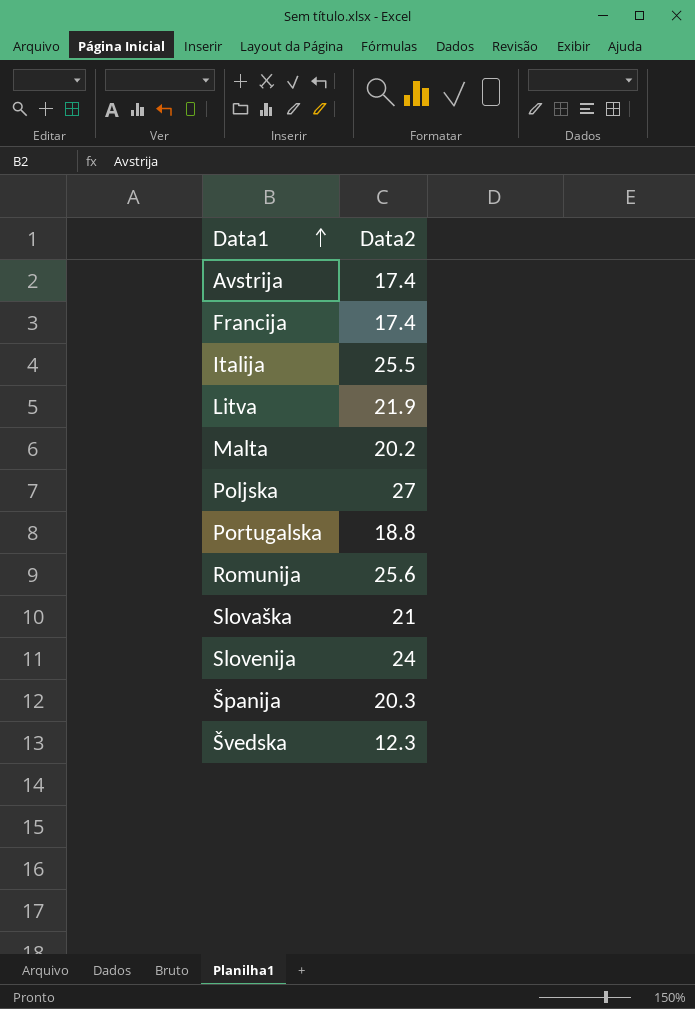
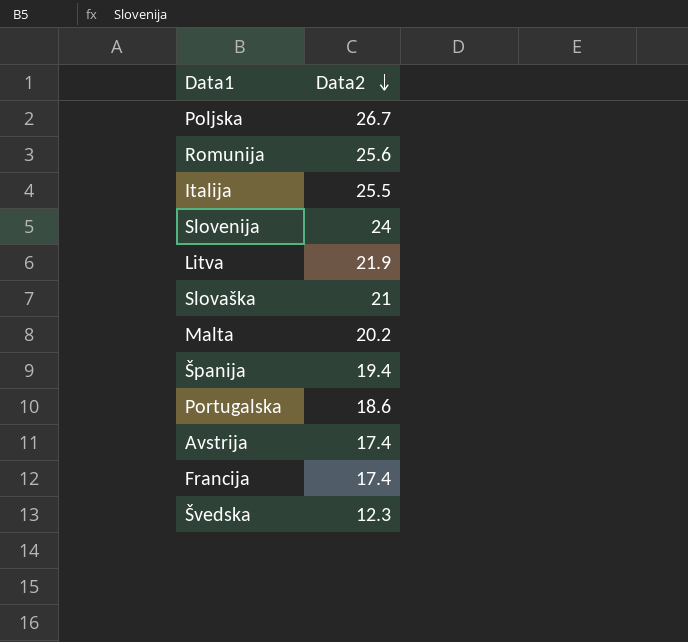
row order: Data1 ascending -> Data2 descending
Poljska | Data2: 27 -> 26.7
Španija | Data2: 20.3 -> 19.4
Portugalska | Data2: 18.8 -> 18.6

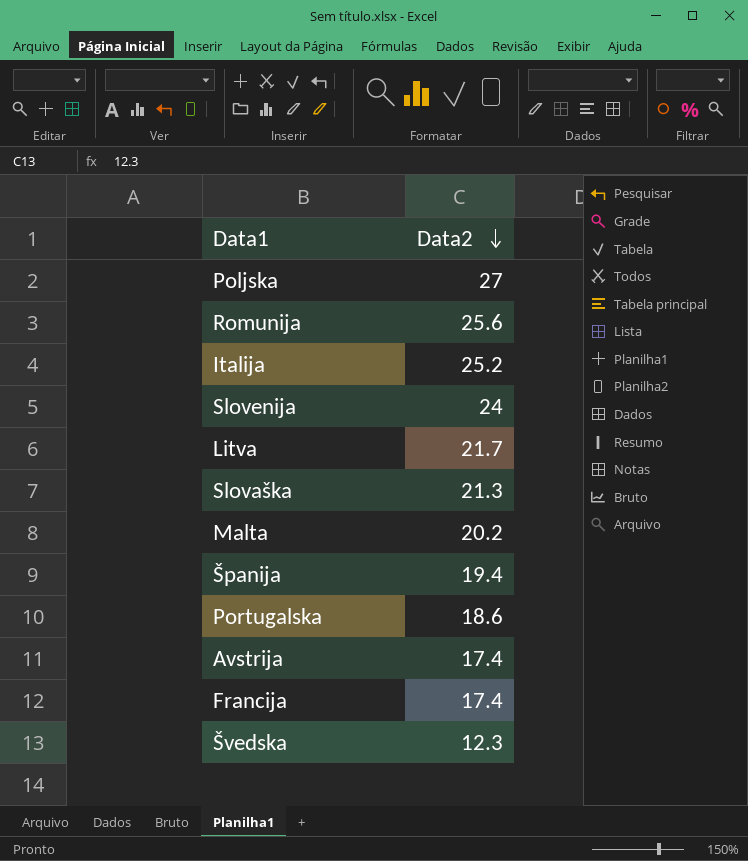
Poljska | Data2: 26.7 -> 27
Italija | Data2: 25.5 -> 25.2
Litva | Data2: 21.9 -> 21.7
Slovaška | Data2: 21 -> 21.3

